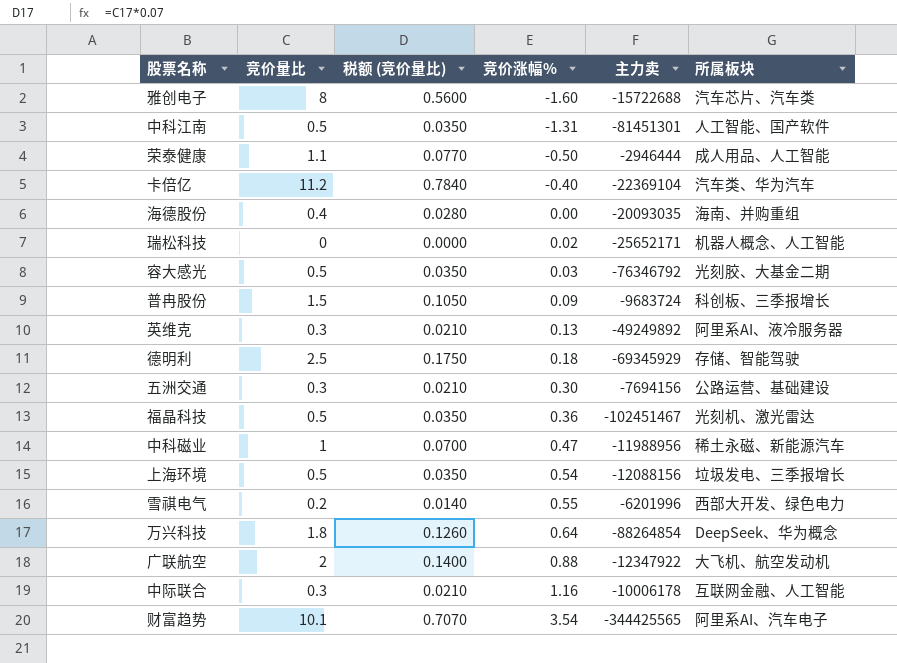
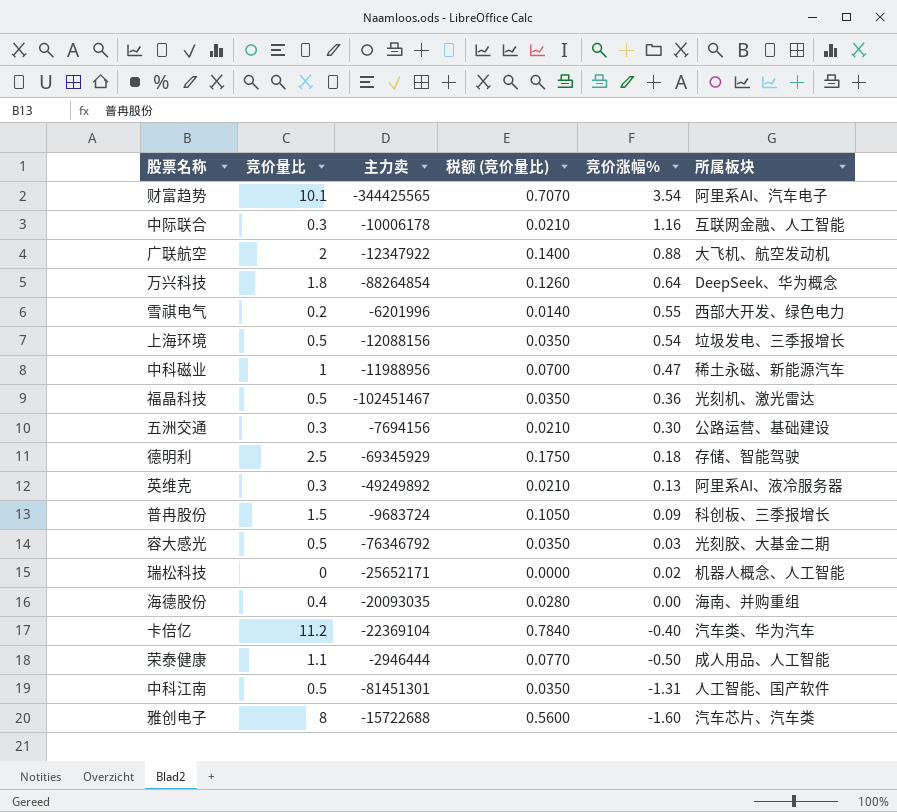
row order: 竞价涨幅% ascending -> 竞价涨幅% descending
column 主力卖 | position: 5 -> 3

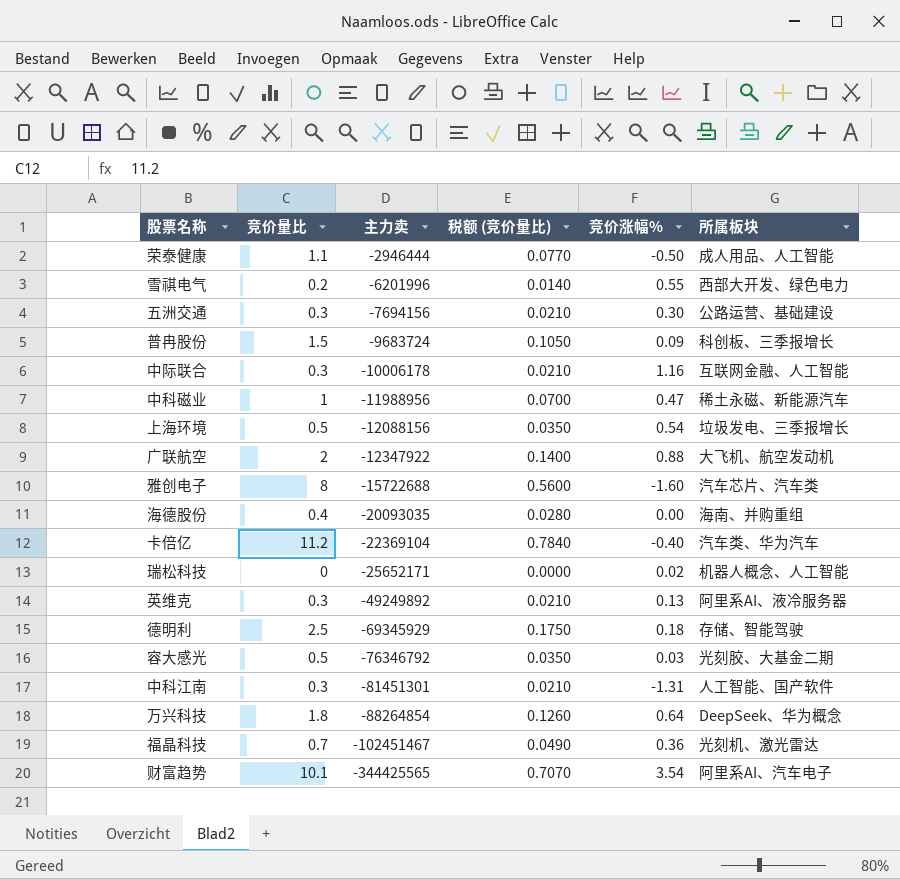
row order: 竞价涨幅% descending -> 主力卖 descending
中科江南 | 竞价量比: 0.5 -> 0.3
中科江南 | 税额 (竞价量比): 0.0350 -> 0.0210
福晶科技 | 竞价量比: 0.5 -> 0.7
福晶科技 | 税额 (竞价量比): 0.0350 -> 0.0490

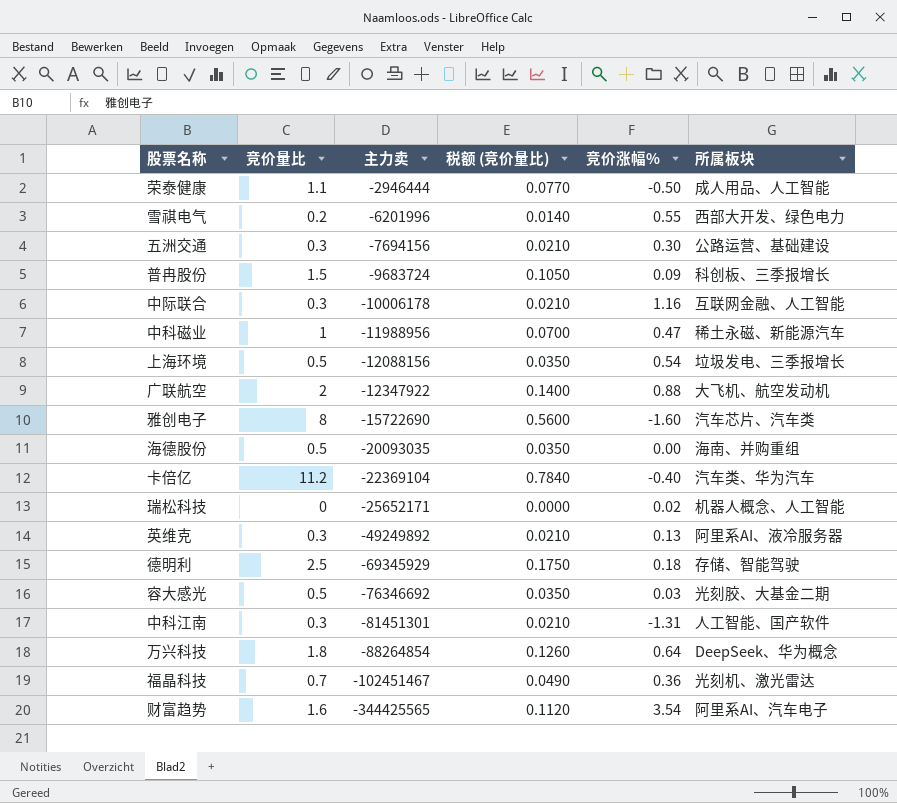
雅创电子 | 主力卖: -15722688 -> -15722690
海德股份 | 竞价量比: 0.4 -> 0.5
海德股份 | 税额 (竞价量比): 0.0280 -> 0.0350
容大感光 | 主力卖: -76346792 -> -76346692
财富趋势 | 竞价量比: 10.1 -> 1.6
财富趋势 | 税额 (竞价量比): 0.7070 -> 0.1120

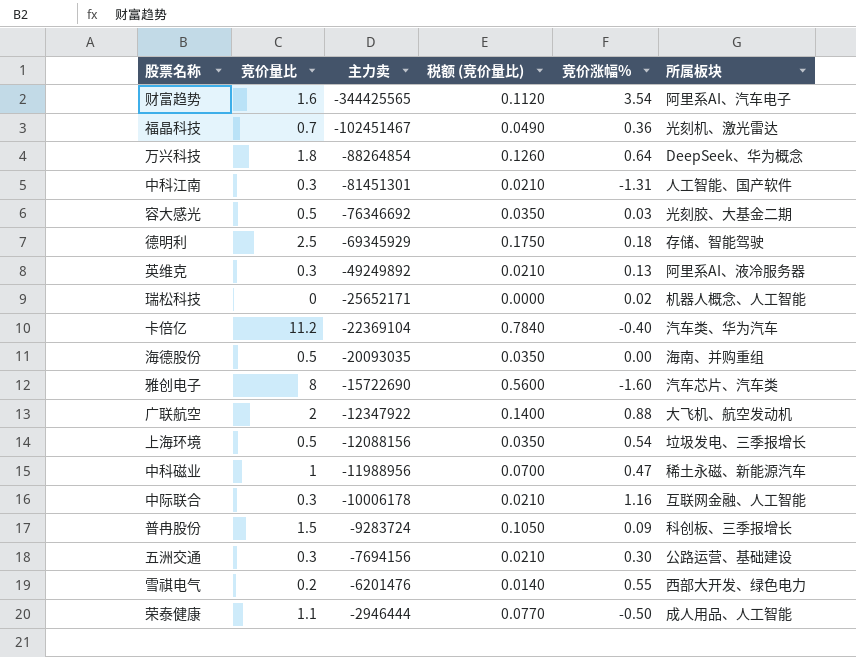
row order: 主力卖 descending -> 主力卖 ascending
普冉股份 | 主力卖: -9683724 -> -9283724
雪祺电气 | 主力卖: -6201996 -> -6201476

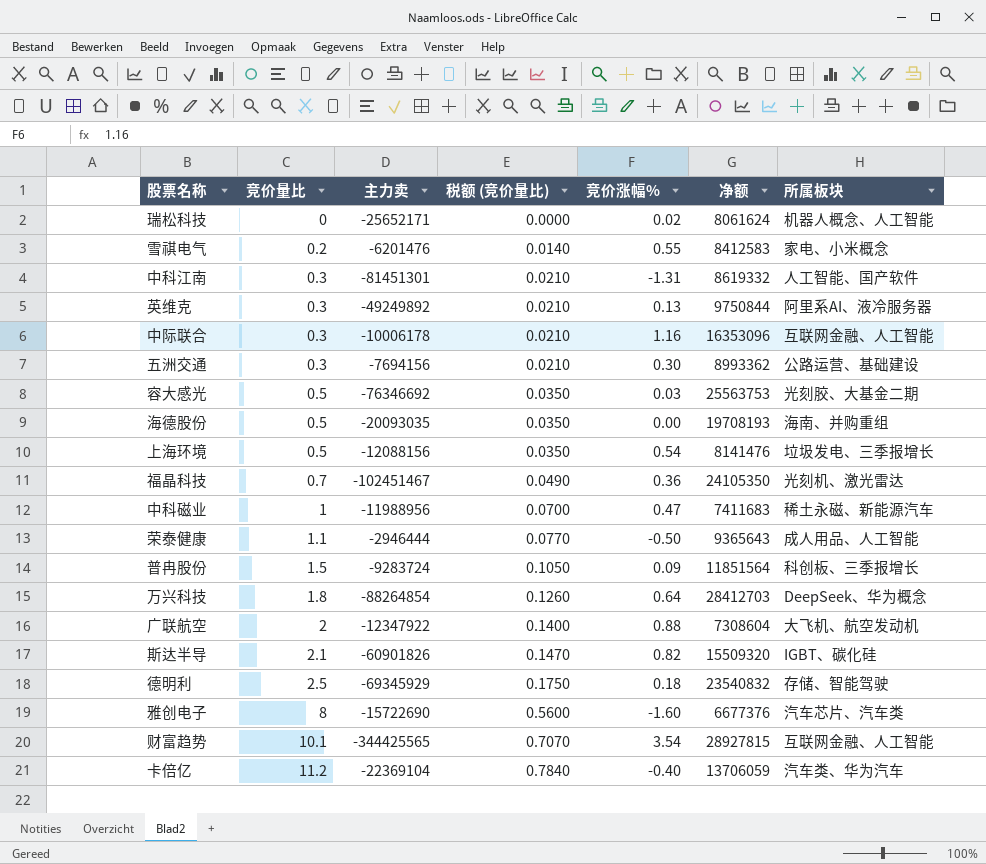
row order: 主力卖 ascending -> 竞价量比 ascending
column 净额 | position: none -> 6
雪祺电气 | 所属板块: 西部大开发、绿色电力 -> 家电、小米概念
row 斯达半导: none -> 2.1 | -60901826 | 0.1470 | 0.82 | 15509320 | IGBT、碳化硅
财富趋势 | 竞价量比: 1.6 -> 10.1
财富趋势 | 税额 (竞价量比): 0.1120 -> 0.7070
财富趋势 | 所属板块: 阿里系AI、汽车电子 -> 互联网金融、人工智能

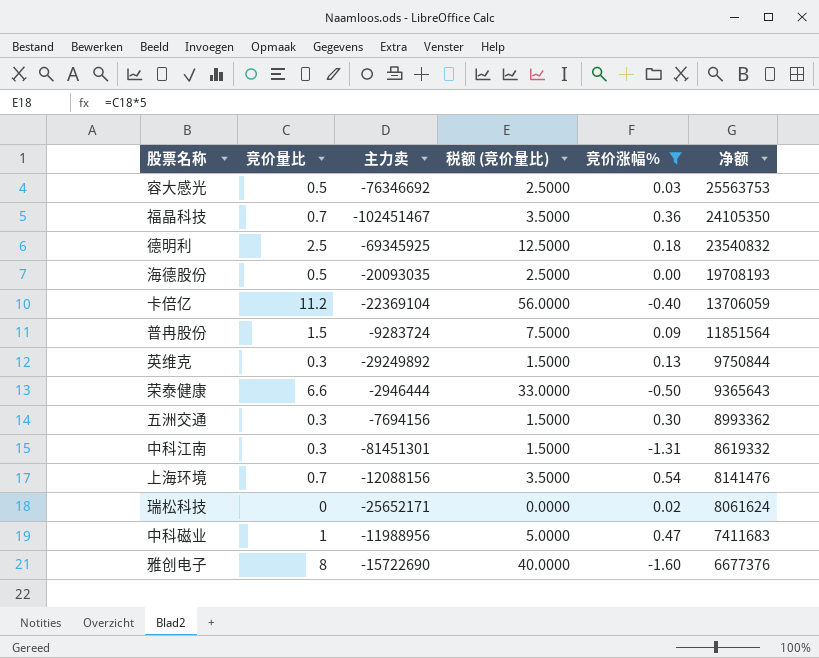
filter: none -> 竞价涨幅% <= 0.54
row order: 竞价量比 ascending -> 净额 descending
column 所属板块 | position: 7 -> none
column 税额 (竞价量比) | formula: [竞价量比] * 0.07 -> [竞价量比] * 5
德明利 | 主力卖: -69345929 -> -69345925
英维克 | 主力卖: -49249892 -> -29249892
荣泰健康 | 竞价量比: 1.1 -> 6.6
上海环境 | 竞价量比: 0.5 -> 0.7

